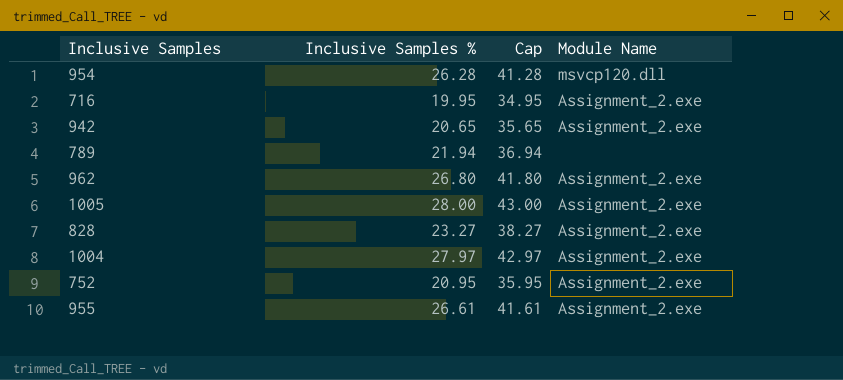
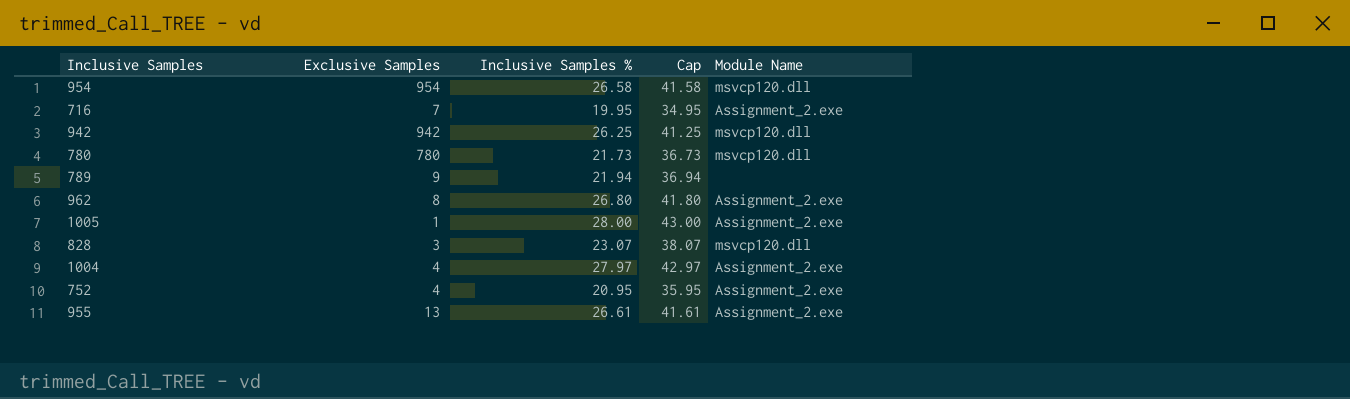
column Exclusive Samples | position: none -> 2
954 | Inclusive Samples %: 26.28 -> 26.58
954 | Cap: 41.28 -> 41.58
942 | Inclusive Samples %: 20.65 -> 26.25
942 | Cap: 35.65 -> 41.25
942 | Module Name: Assignment_2.exe -> msvcp120.dll
row 780: none -> 780 | 21.73 | 36.73 | msvcp120.dll
828 | Inclusive Samples %: 23.27 -> 23.07
828 | Cap: 38.27 -> 38.07
828 | Module Name: Assignment_2.exe -> msvcp120.dll

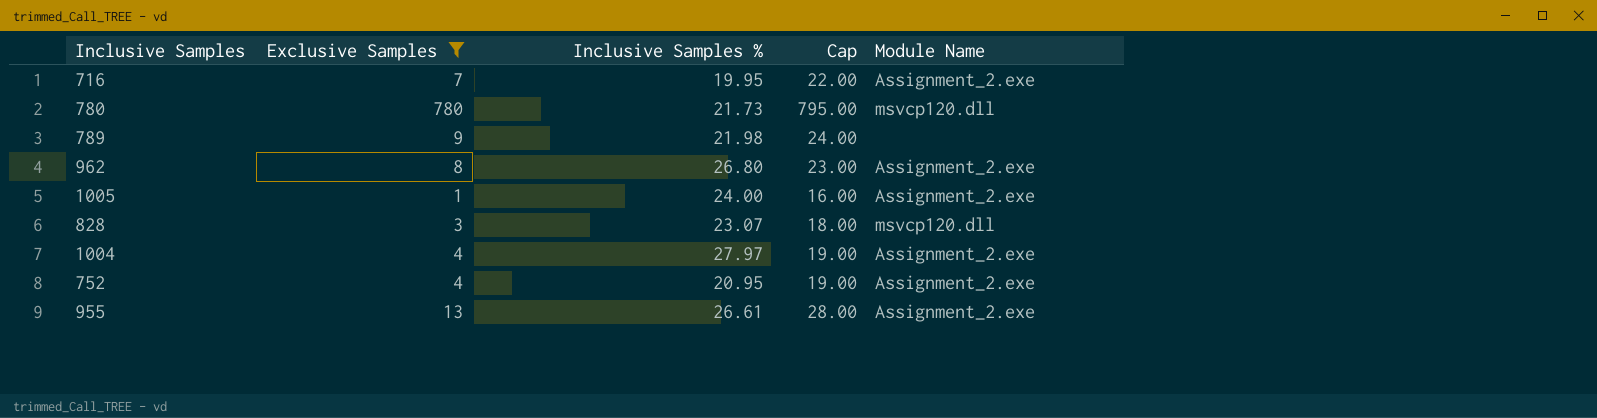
filter: none -> Exclusive Samples <= 780
column Cap | formula: [Inclusive Samples %] + 15 -> [Exclusive Samples] + 15
789 | Inclusive Samples %: 21.94 -> 21.98
1005 | Inclusive Samples %: 28.00 -> 24.00

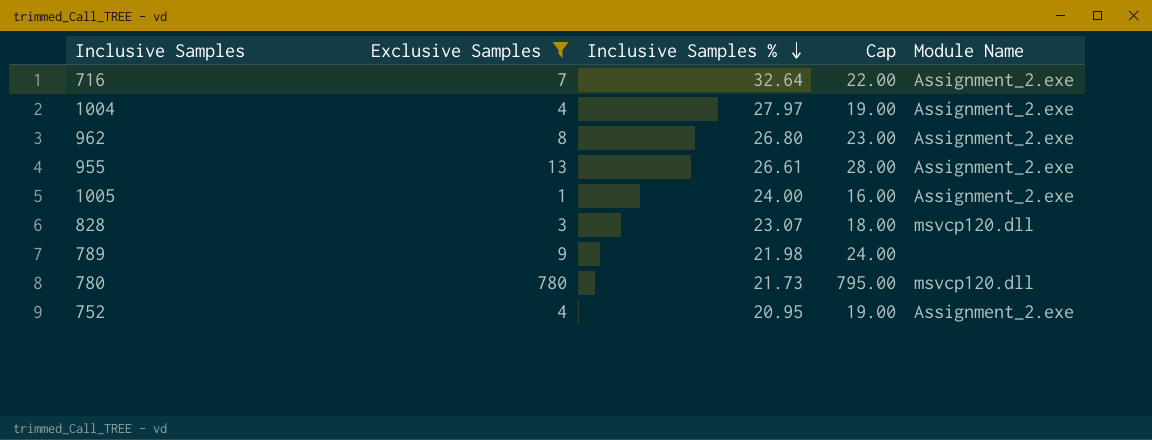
row order: none -> Inclusive Samples % descending
716 | Inclusive Samples %: 19.95 -> 32.64

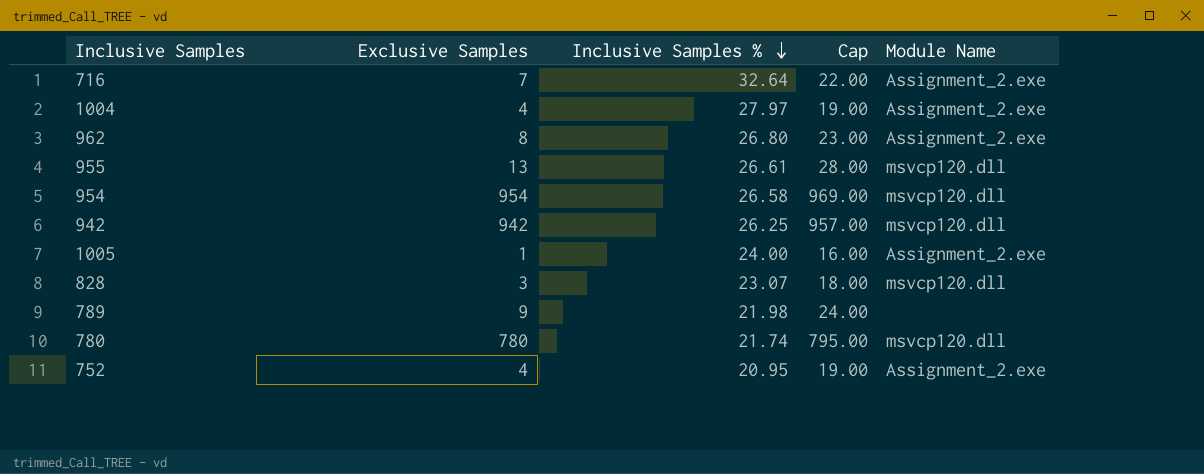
filter: Exclusive Samples <= 780 -> none
955 | Module Name: Assignment_2.exe -> msvcp120.dll
780 | Inclusive Samples %: 21.73 -> 21.74

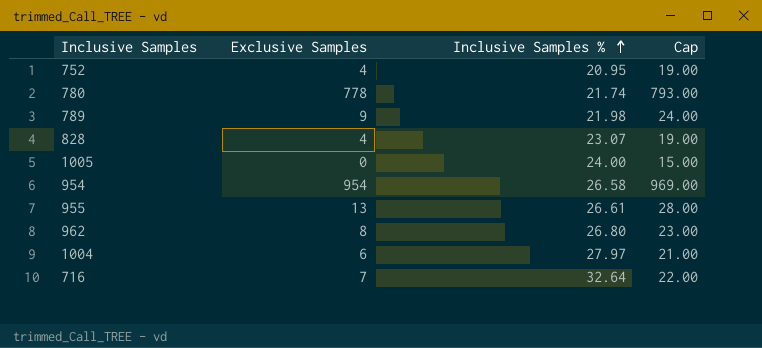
row order: Inclusive Samples % descending -> Inclusive Samples % ascending
column Module Name | position: 5 -> none
row 942: 942 | 26.25 | 957.00 | msvcp120.dll -> none
780 | Exclusive Samples: 780 -> 778
780 | Cap: 795.00 -> 793.00
828 | Exclusive Samples: 3 -> 4
828 | Cap: 18.00 -> 19.00
1005 | Exclusive Samples: 1 -> 0
1005 | Cap: 16.00 -> 15.00
1004 | Exclusive Samples: 4 -> 6
1004 | Cap: 19.00 -> 21.00

